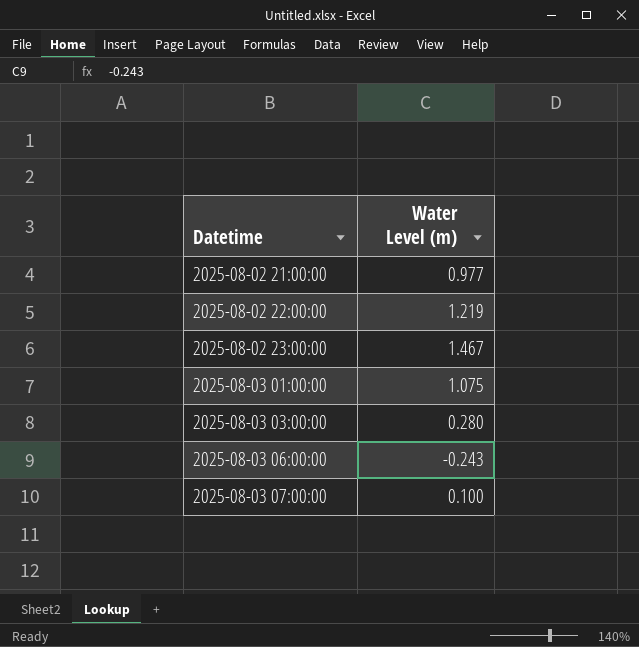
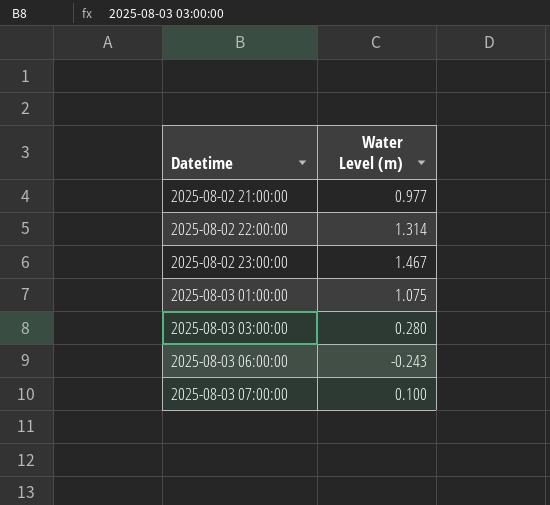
2025-08-02 22:00:00 | Water Level (m): 1.219 -> 1.314

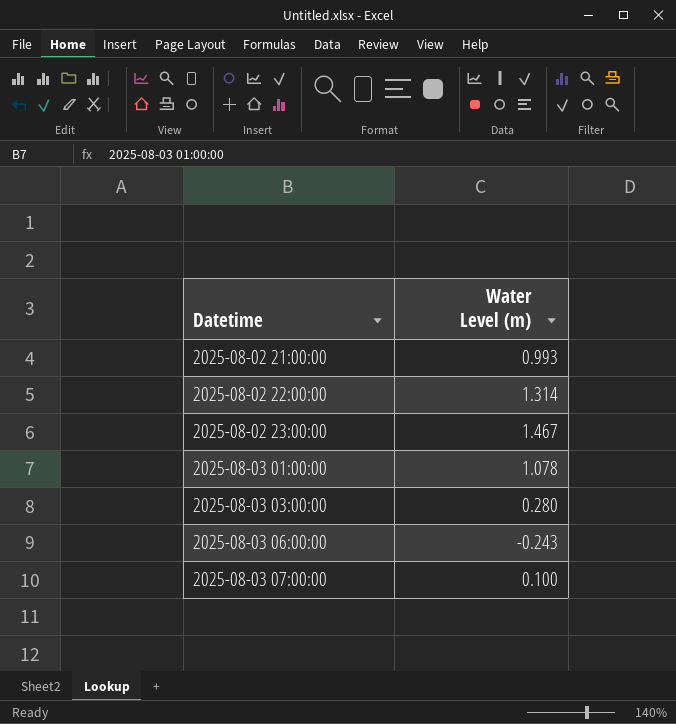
2025-08-02 21:00:00 | Water Level (m): 0.977 -> 0.993
2025-08-03 01:00:00 | Water Level (m): 1.075 -> 1.078

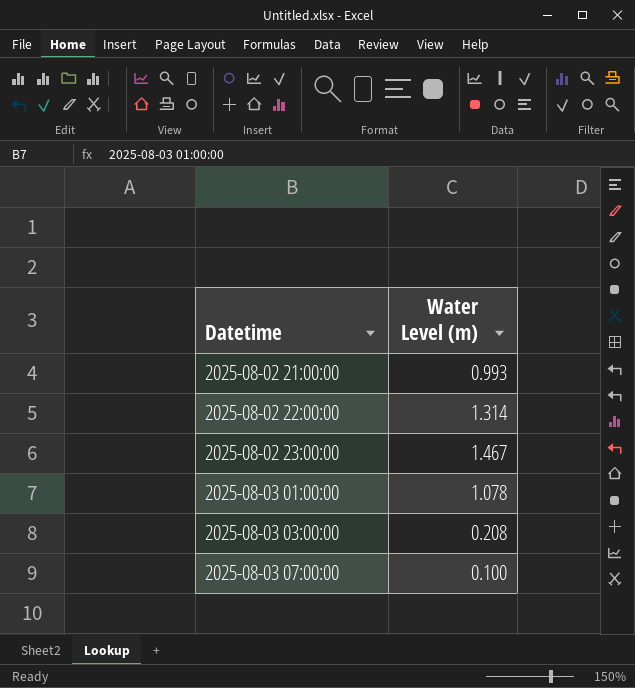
row 2025-08-03 06:00:00: -0.243 -> none
2025-08-03 03:00:00 | Water Level (m): 0.280 -> 0.208

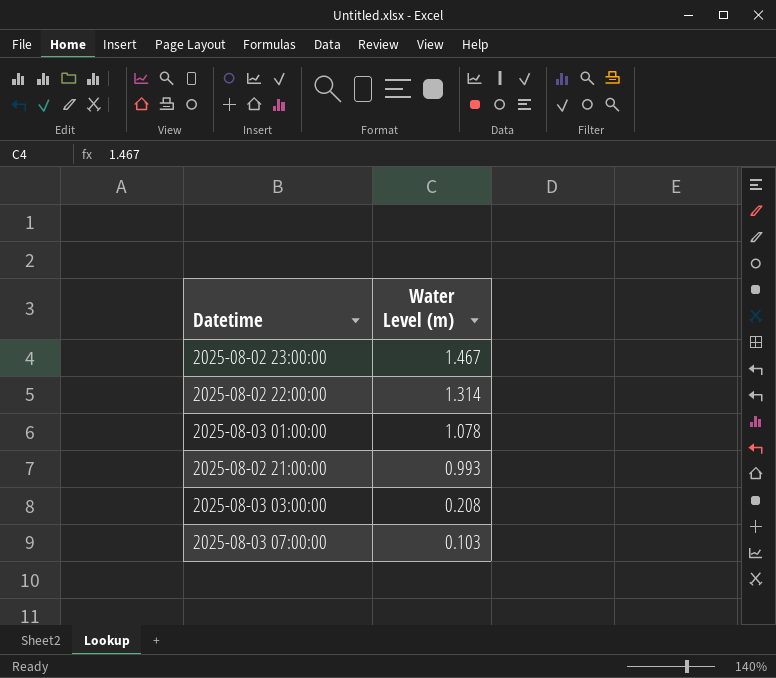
row order: Datetime ascending -> Water Level (m) descending
2025-08-03 07:00:00 | Water Level (m): 0.100 -> 0.103

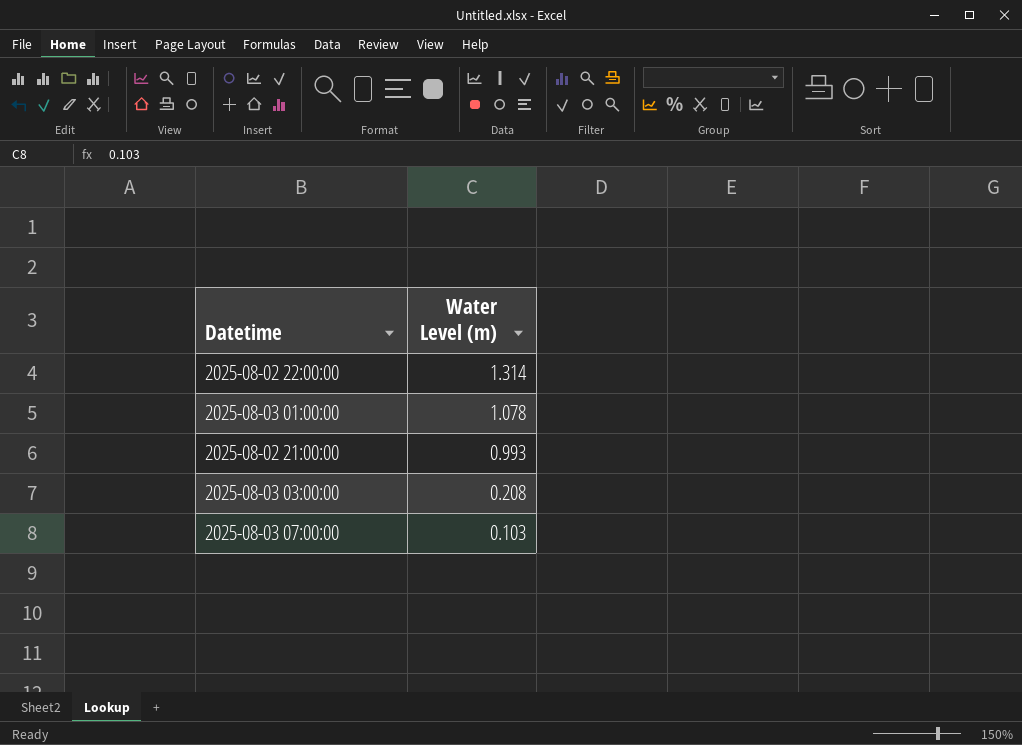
row 2025-08-02 23:00:00: 1.467 -> none

